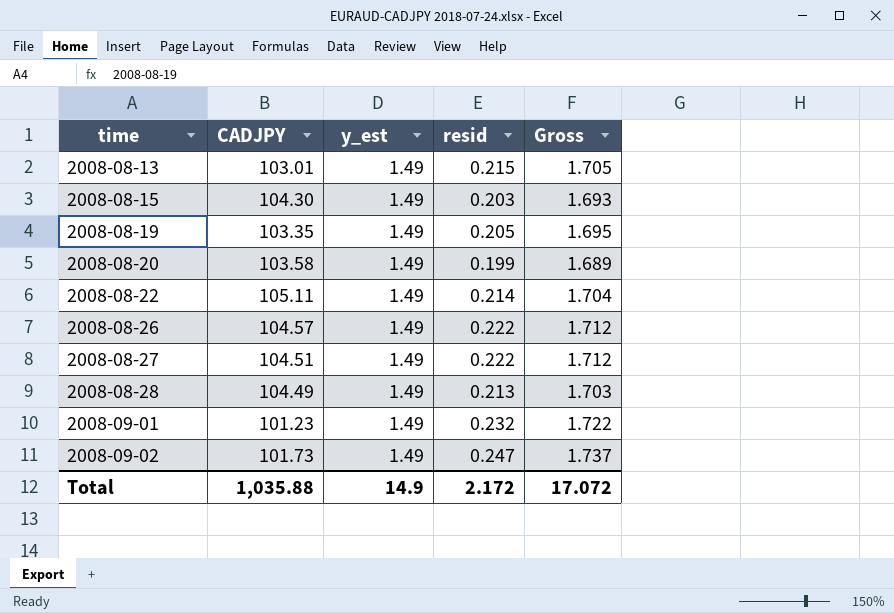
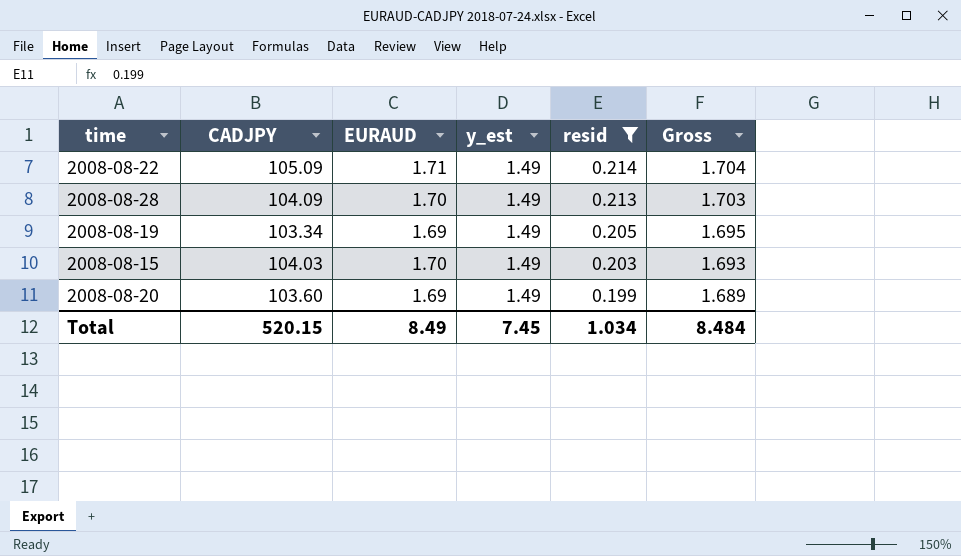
filter: none -> resid <= 0.214
row order: time ascending -> resid descending
column EURAUD | position: none -> 3
2008-08-22 | CADJPY: 105.11 -> 105.09
2008-08-28 | CADJPY: 104.49 -> 104.09
2008-08-19 | CADJPY: 103.35 -> 103.34
2008-08-15 | CADJPY: 104.30 -> 104.03
2008-08-20 | CADJPY: 103.58 -> 103.60
Total | CADJPY: 1,035.88 -> 520.15
Total | y_est: 14.9 -> 7.45
Total | resid: 2.172 -> 1.034
Total | Gross: 17.072 -> 8.484

